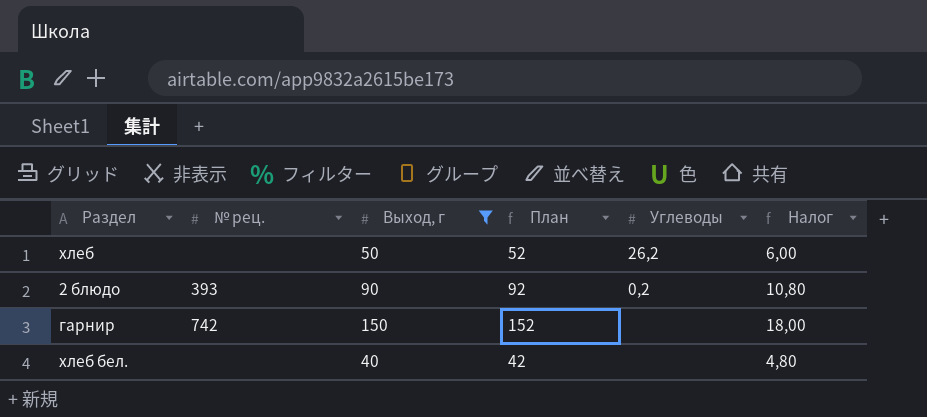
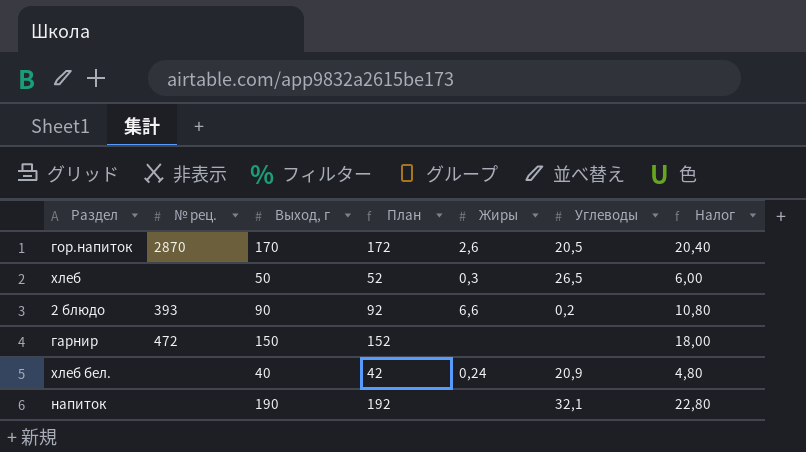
filter: Выход, г <= 150 -> none
column Жиры | position: none -> 5
хлеб | Углеводы: 26,2 -> 26,5
гарнир | № рец.: 742 -> 472
хлеб бел. | Углеводы: none -> 20,9

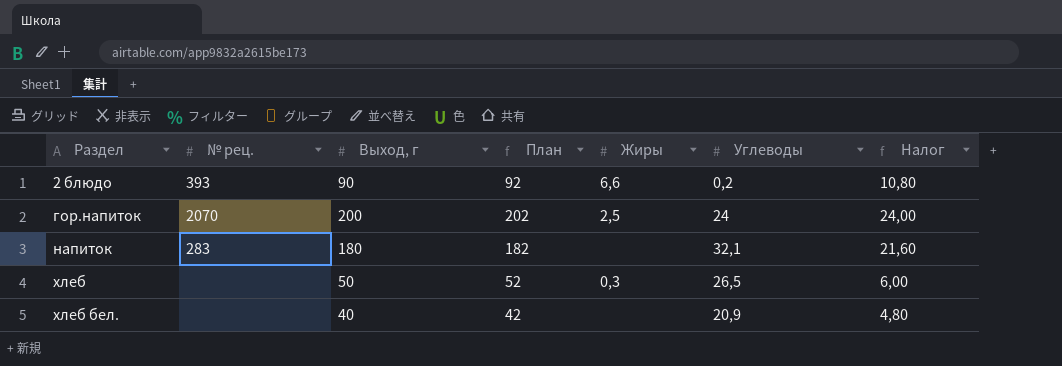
row order: none -> Раздел ascending
row гарнир: 472 | 150 | 152 | none | none | 18,00 -> none
гор.напиток | № рец.: 2870 -> 2070
гор.напиток | Выход, г: 170 -> 200
гор.напиток | План: 172 -> 202
гор.напиток | Жиры: 2,6 -> 2,5
гор.напиток | Углеводы: 20,5 -> 24
гор.напиток | Налог: 20,40 -> 24,00
напиток | № рец.: none -> 283
напиток | Выход, г: 190 -> 180
напиток | План: 192 -> 182
напиток | Налог: 22,80 -> 21,60
хлеб бел. | Жиры: 0,24 -> none

